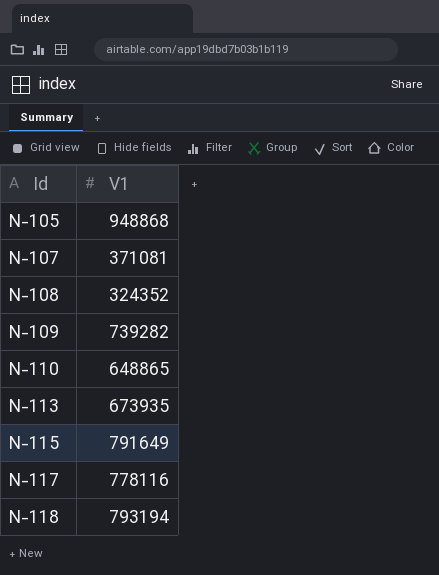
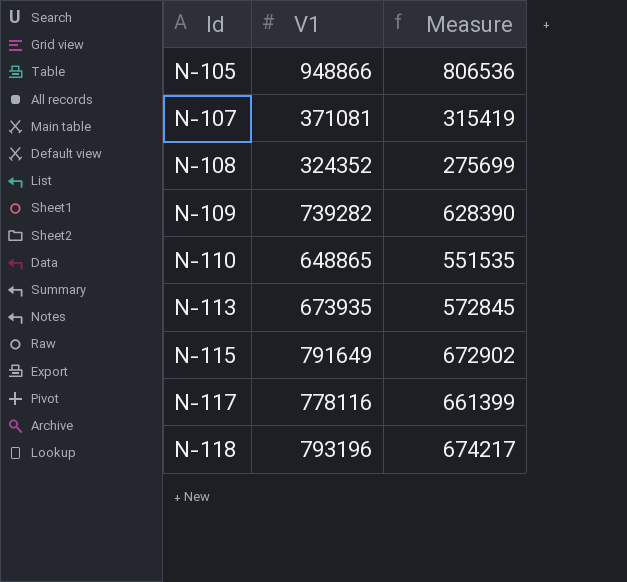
column Measure | formula: none -> [V1] * 0.85
N-105 | V1: 948868 -> 948866
N-118 | V1: 793194 -> 793196

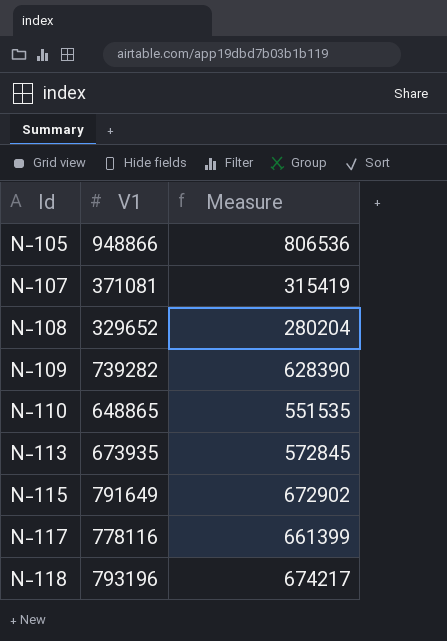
N-108 | V1: 324352 -> 329652
N-108 | Measure: 275699 -> 280204

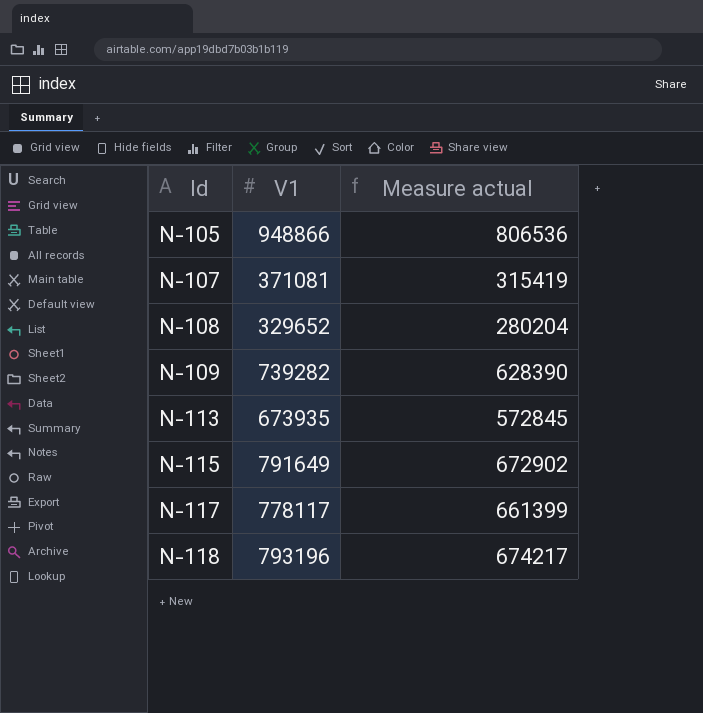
column name: Measure -> Measure actual
row N-110: 648865 | 551535 -> none
N-117 | V1: 778116 -> 778117

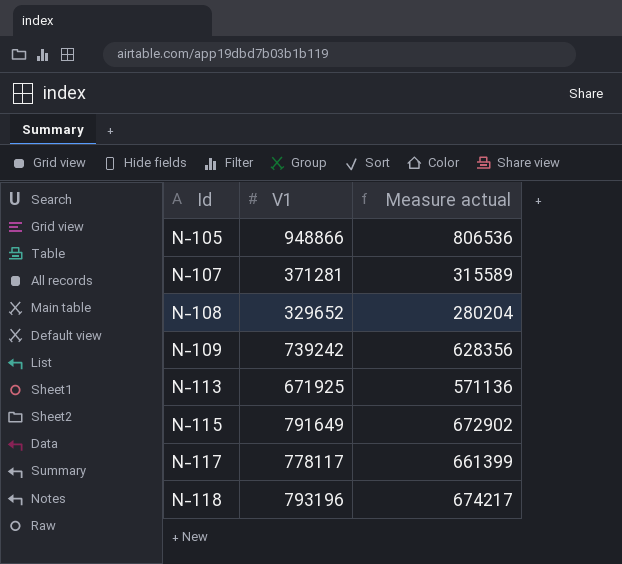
N-107 | V1: 371081 -> 371281
N-107 | Measure actual: 315419 -> 315589
N-109 | V1: 739282 -> 739242
N-109 | Measure actual: 628390 -> 628356
N-113 | V1: 673935 -> 671925
N-113 | Measure actual: 572845 -> 571136

